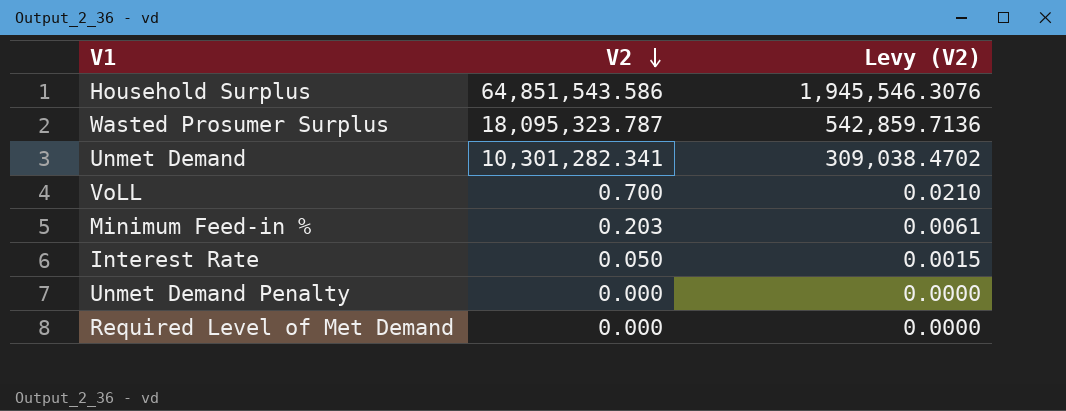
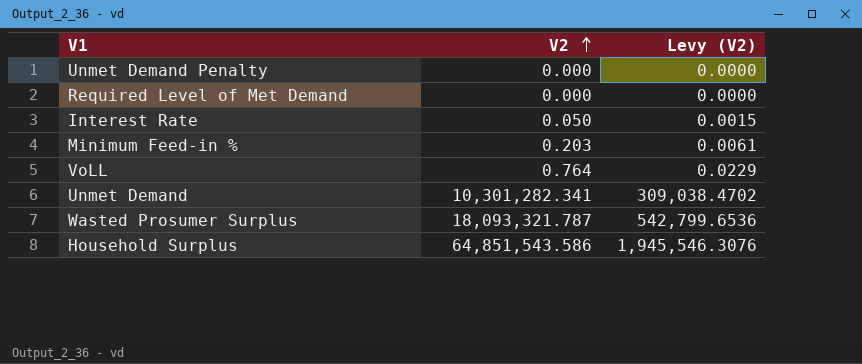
row order: V2 descending -> V2 ascending
VoLL | V2: 0.700 -> 0.764
VoLL | Levy (V2): 0.0210 -> 0.0229
Wasted Prosumer Surplus | V2: 18,095,323.787 -> 18,093,321.787
Wasted Prosumer Surplus | Levy (V2): 542,859.7136 -> 542,799.6536

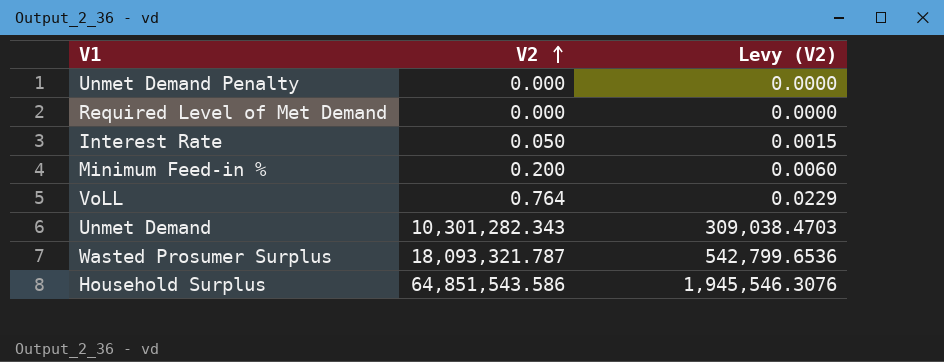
Minimum Feed-in % | V2: 0.203 -> 0.200
Minimum Feed-in % | Levy (V2): 0.0061 -> 0.0060
Unmet Demand | V2: 10,301,282.341 -> 10,301,282.343
Unmet Demand | Levy (V2): 309,038.4702 -> 309,038.4703

